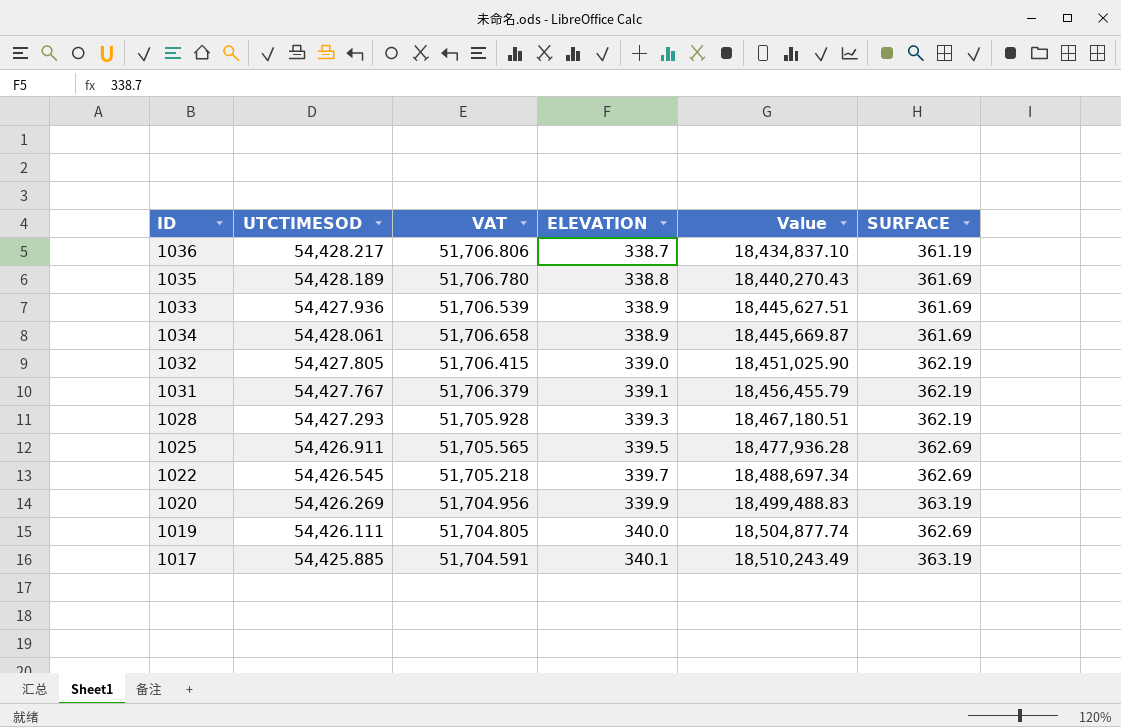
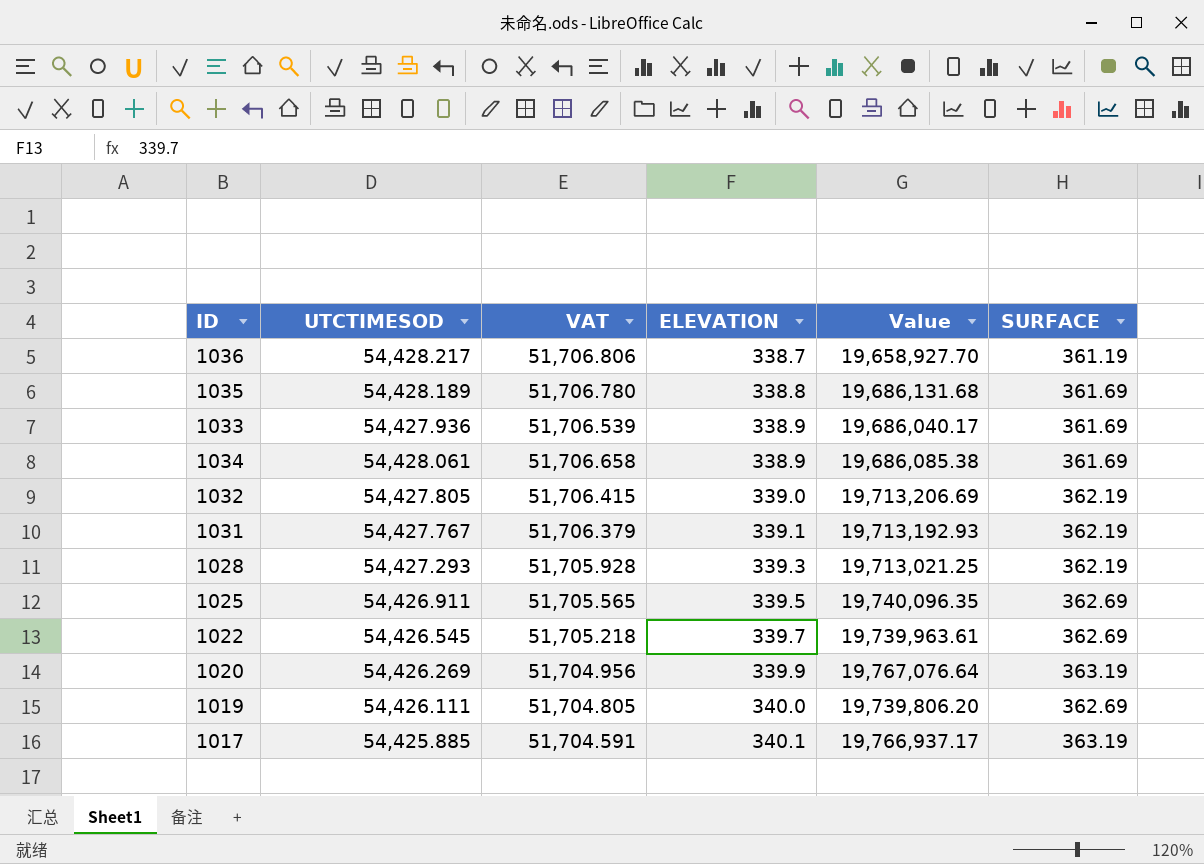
column Value | formula: [UTCTIMESOD] * [ELEVATION] -> [UTCTIMESOD] * [SURFACE]

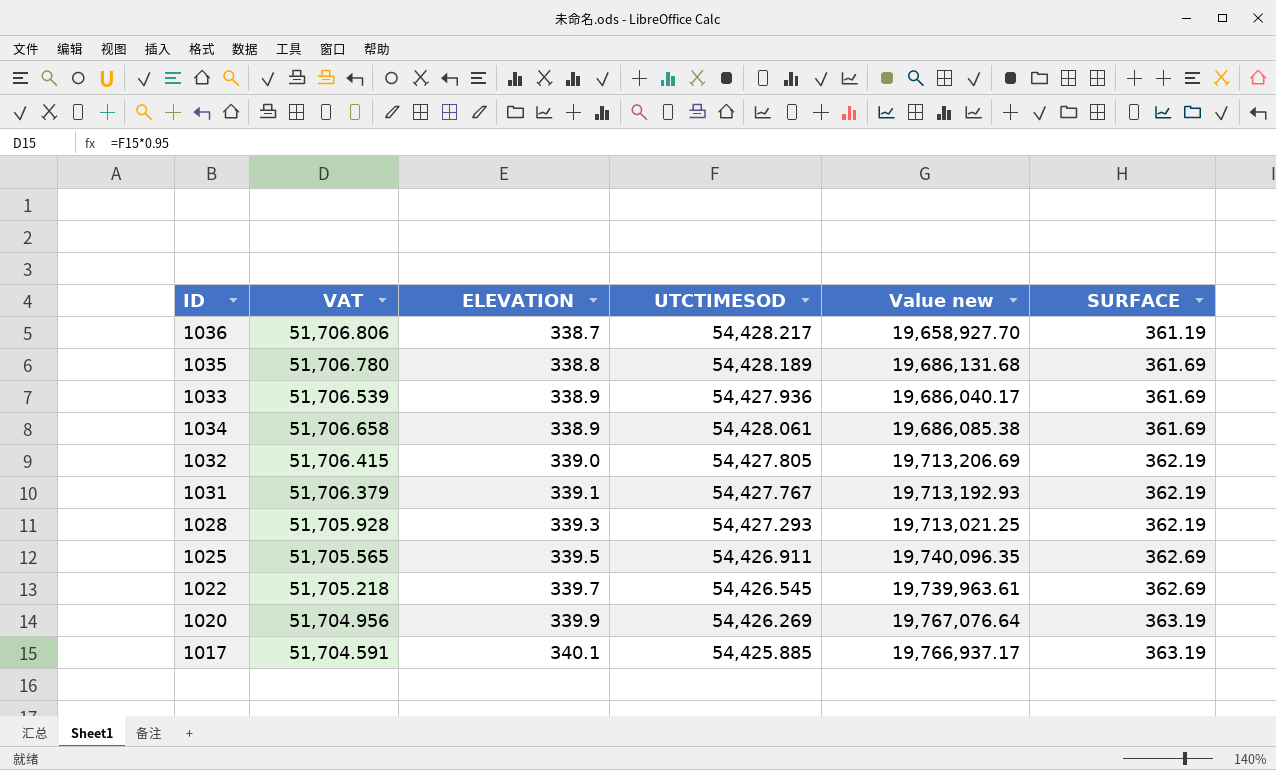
column UTCTIMESOD | position: 2 -> 4
column name: Value -> Value new
row 1019: 54,426.111 | 51,704.805 | 340.0 | 19,739,806.20 | 362.69 -> none

